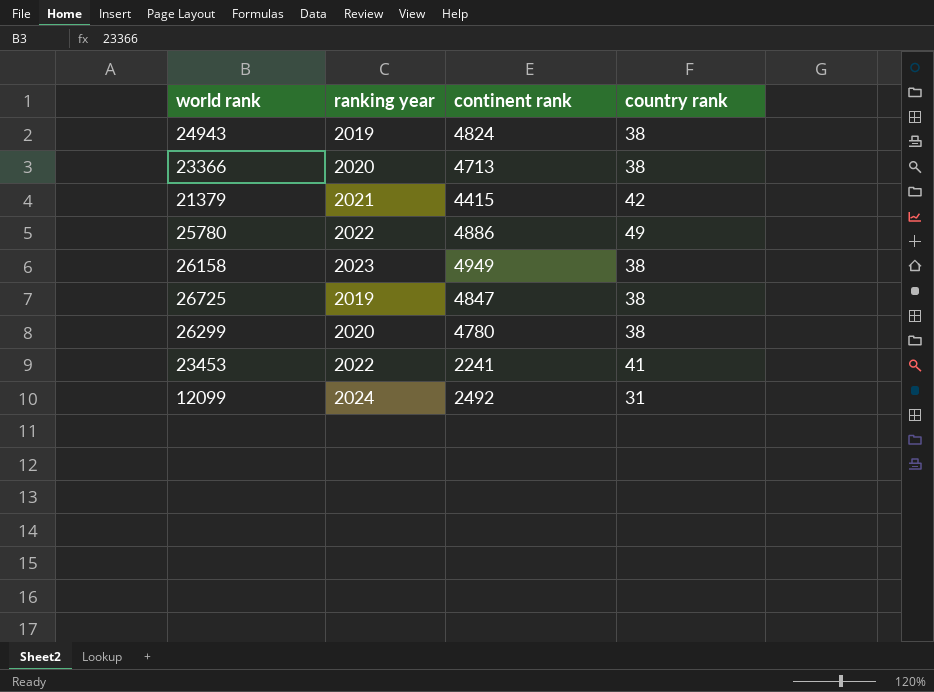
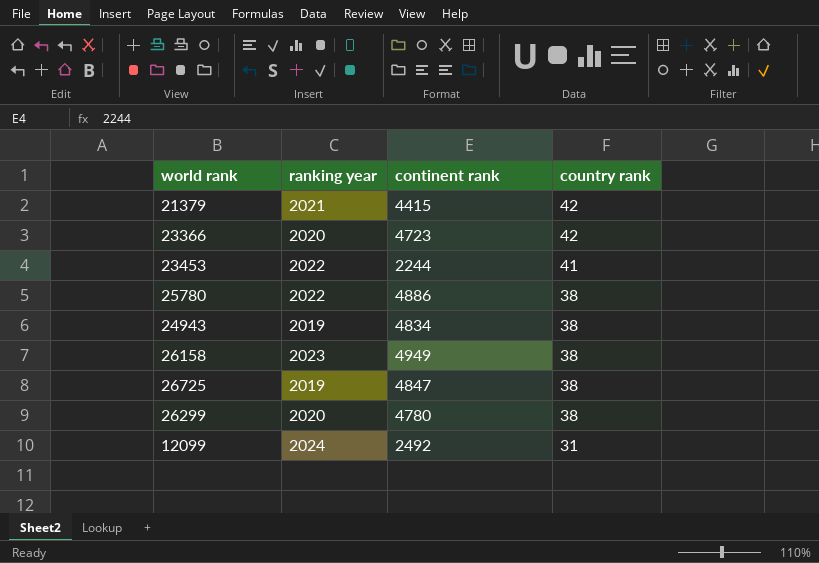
row order: none -> country rank descending
23366 | continent rank: 4713 -> 4723
23366 | country rank: 38 -> 42
23453 | continent rank: 2241 -> 2244
25780 | country rank: 49 -> 38
24943 | continent rank: 4824 -> 4834

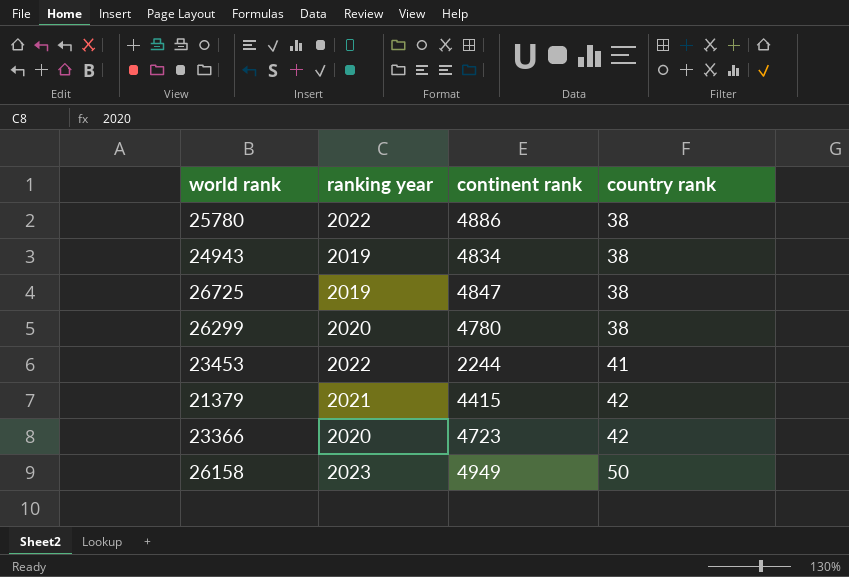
row order: country rank descending -> country rank ascending
row 12099: 2024 | 2492 | 31 -> none
26158 | country rank: 38 -> 50

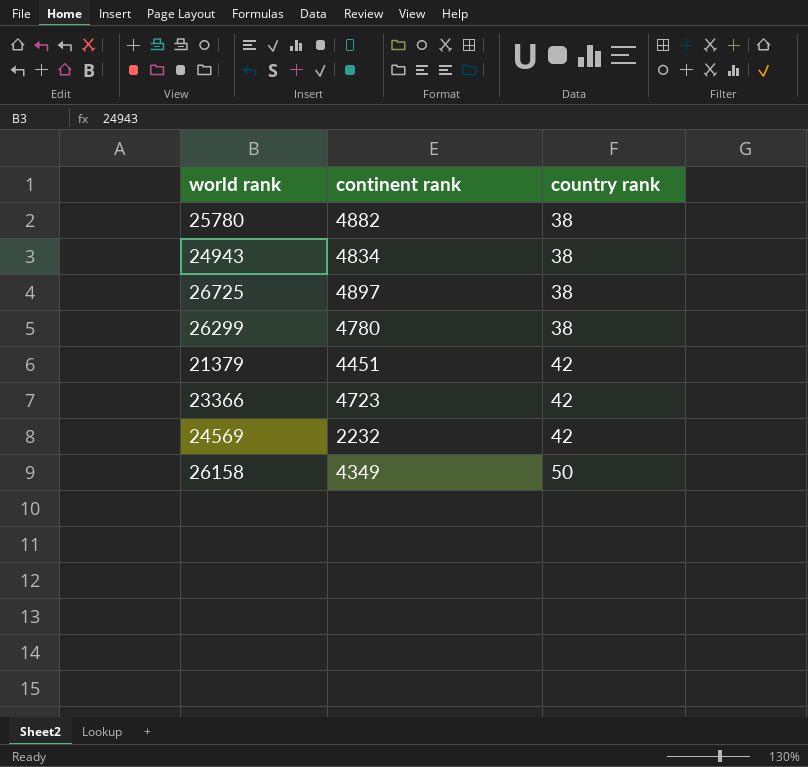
column ranking year | position: 2 -> none
row 23453: 2022 | 2244 | 41 -> none
25780 | continent rank: 4886 -> 4882
26725 | continent rank: 4847 -> 4897
21379 | continent rank: 4415 -> 4451
row 24569: none -> 2232 | 42
26158 | continent rank: 4949 -> 4349

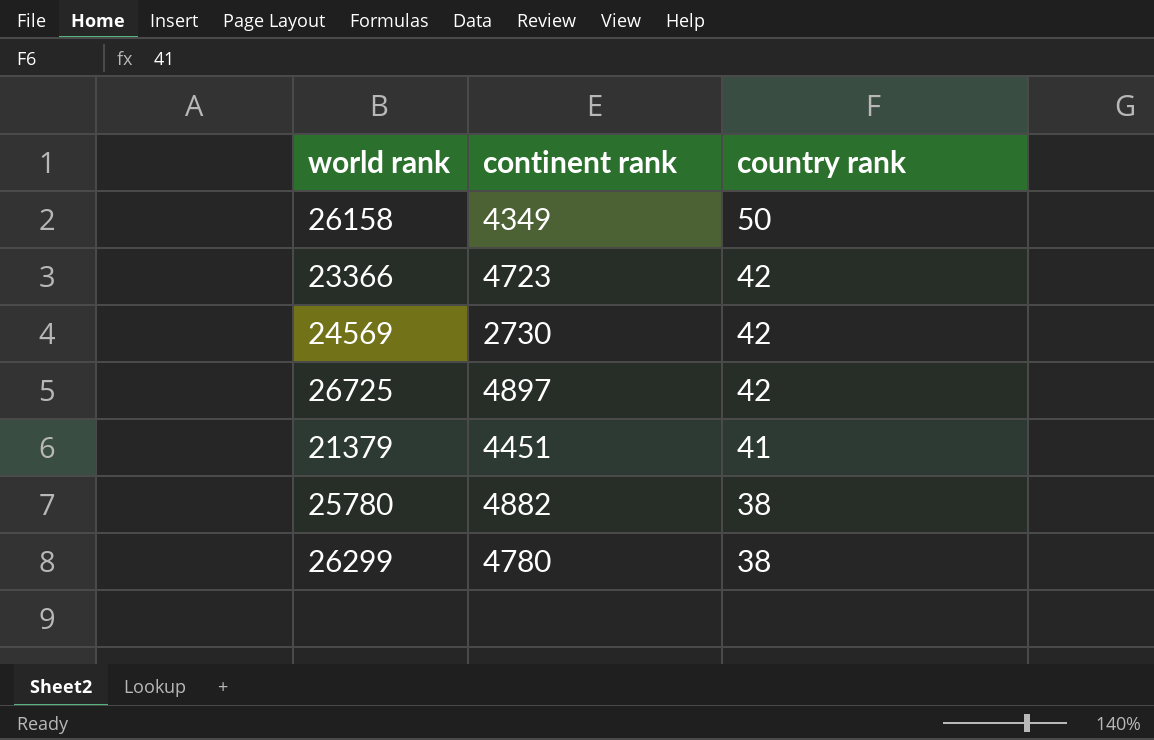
row order: country rank ascending -> country rank descending
row 24943: 4834 | 38 -> none
24569 | continent rank: 2232 -> 2730
26725 | country rank: 38 -> 42
21379 | country rank: 42 -> 41

